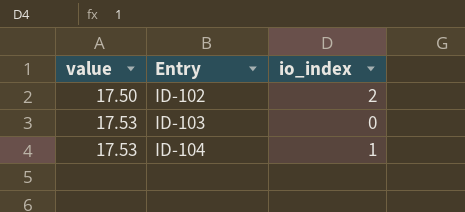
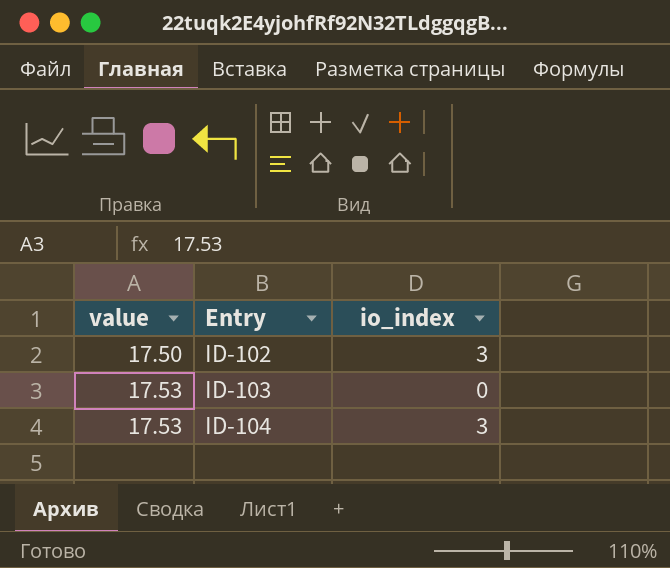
ID-102 | io_index: 2 -> 3
ID-104 | io_index: 1 -> 3

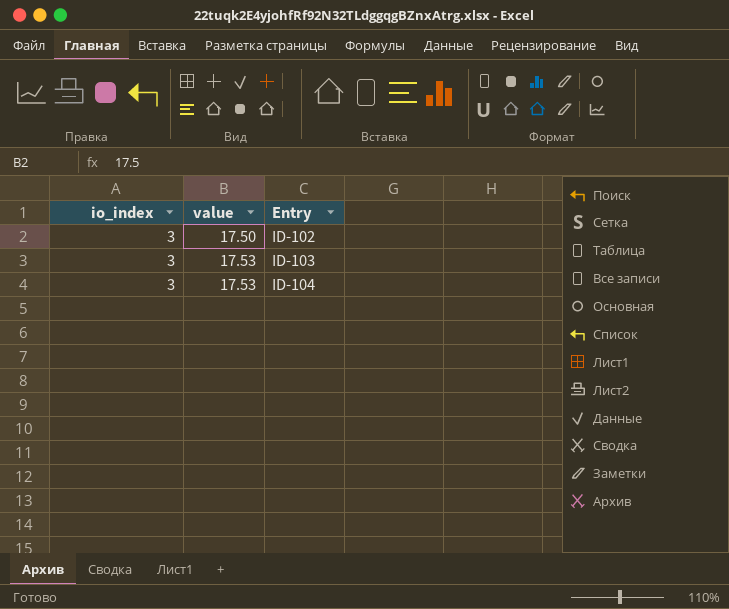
column io_index | position: 3 -> 1
ID-103 | io_index: 0 -> 3

